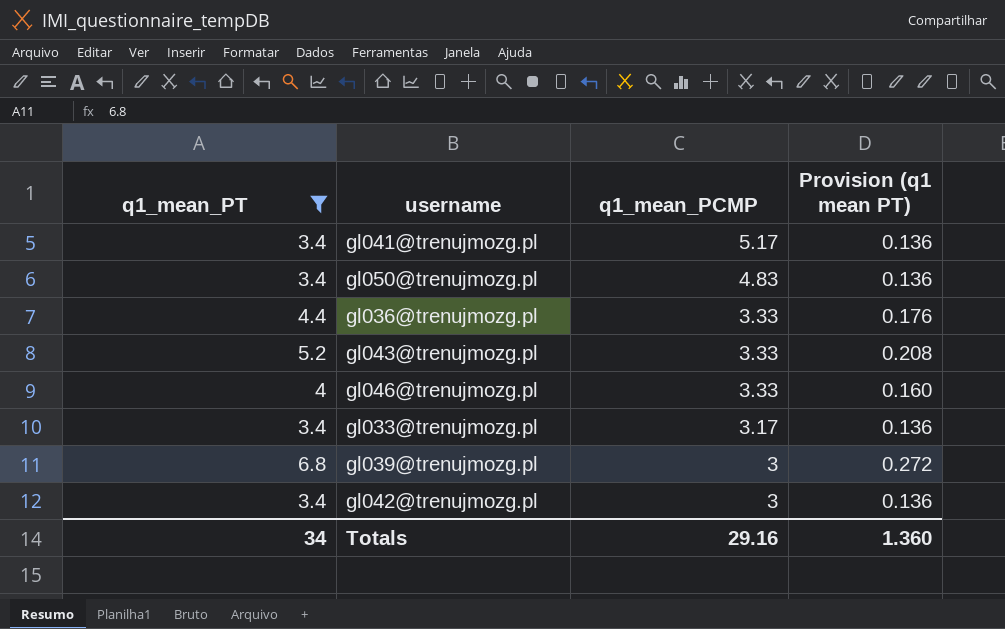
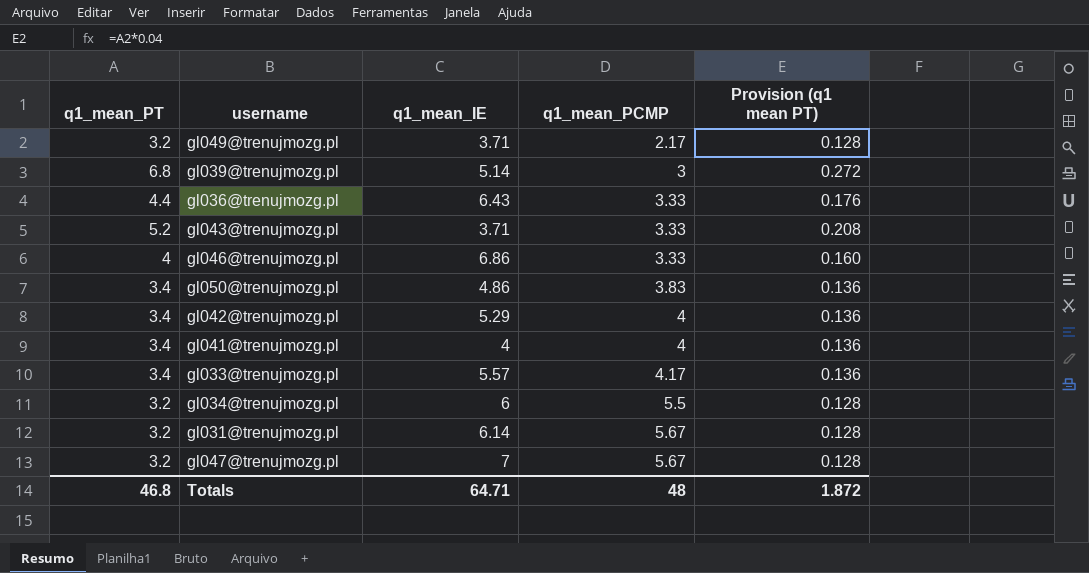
filter: q1_mean_PT != 3.2 -> none
row order: q1_mean_PCMP descending -> q1_mean_PCMP ascending
column q1_mean_IE | position: none -> 3
gl050@trenujmozg.pl | q1_mean_PCMP: 4.83 -> 3.83
gl042@trenujmozg.pl | q1_mean_PCMP: 3 -> 4
gl041@trenujmozg.pl | q1_mean_PCMP: 5.17 -> 4
gl033@trenujmozg.pl | q1_mean_PCMP: 3.17 -> 4.17
Totals | q1_mean_PT: 34 -> 46.8
Totals | q1_mean_PCMP: 29.16 -> 48
Totals | Provision (q1 mean PT): 1.360 -> 1.872

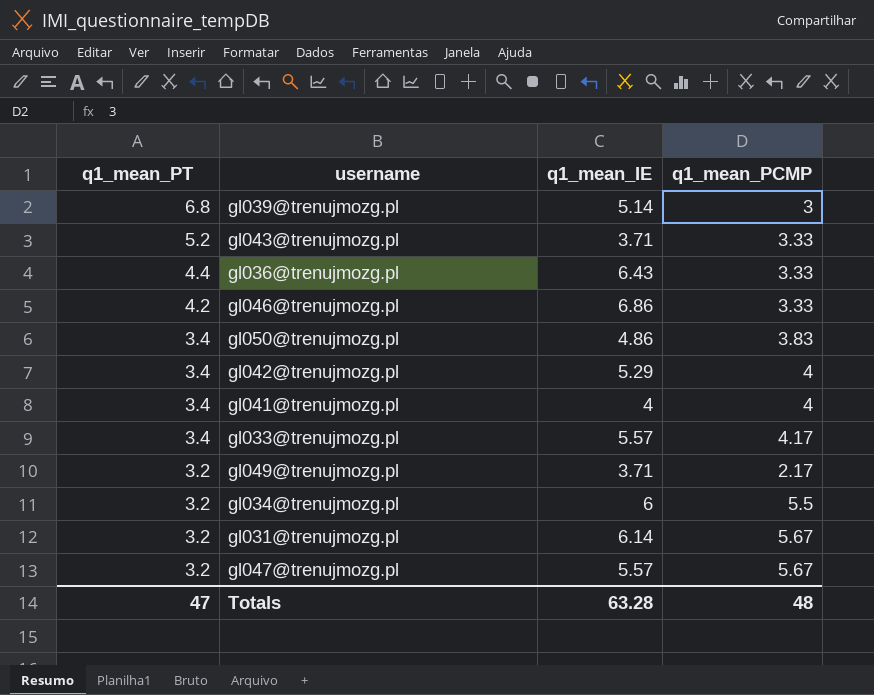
row order: q1_mean_PCMP ascending -> q1_mean_PT descending
column Provision (q1 mean PT) | formula: [q1_mean_PT] * 0.04 -> none
gl046@trenujmozg.pl | q1_mean_PT: 4 -> 4.2
gl047@trenujmozg.pl | q1_mean_IE: 7 -> 5.57
Totals | q1_mean_PT: 46.8 -> 47
Totals | q1_mean_IE: 64.71 -> 63.28

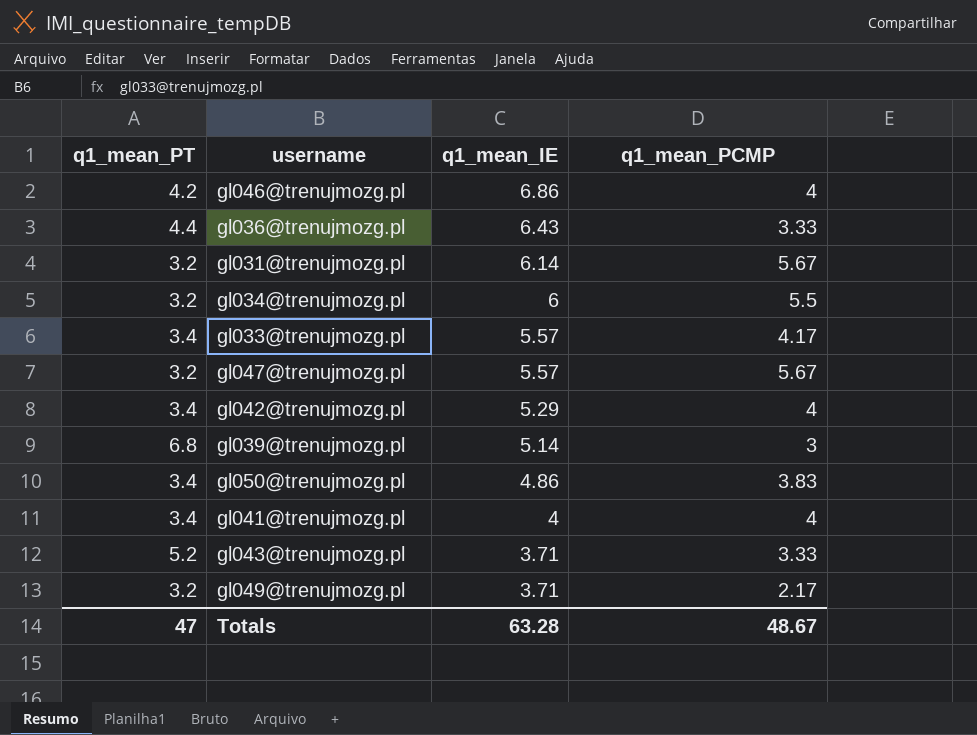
row order: q1_mean_PT descending -> q1_mean_IE descending
gl046@trenujmozg.pl | q1_mean_PCMP: 3.33 -> 4
Totals | q1_mean_PCMP: 48 -> 48.67

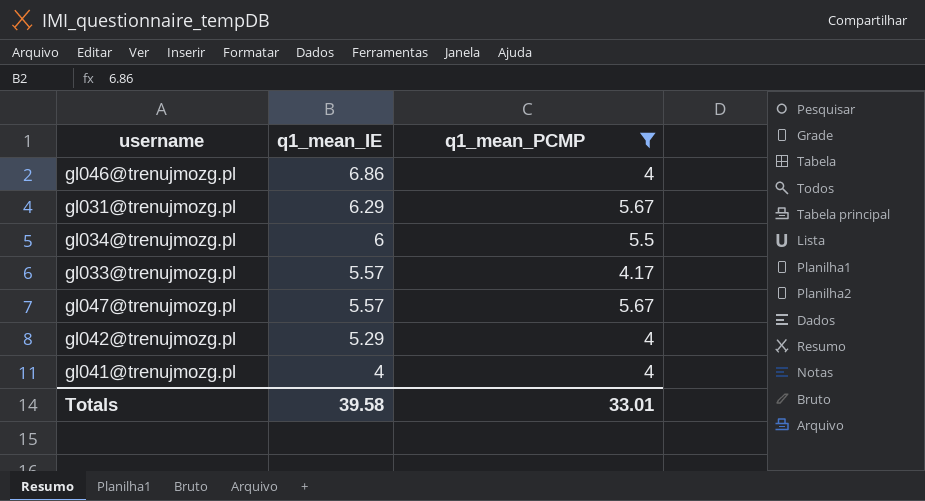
filter: none -> q1_mean_PCMP >= 4
column q1_mean_PT | position: 1 -> none
gl031@trenujmozg.pl | q1_mean_IE: 6.14 -> 6.29
Totals | q1_mean_IE: 63.28 -> 39.58
Totals | q1_mean_PCMP: 48.67 -> 33.01

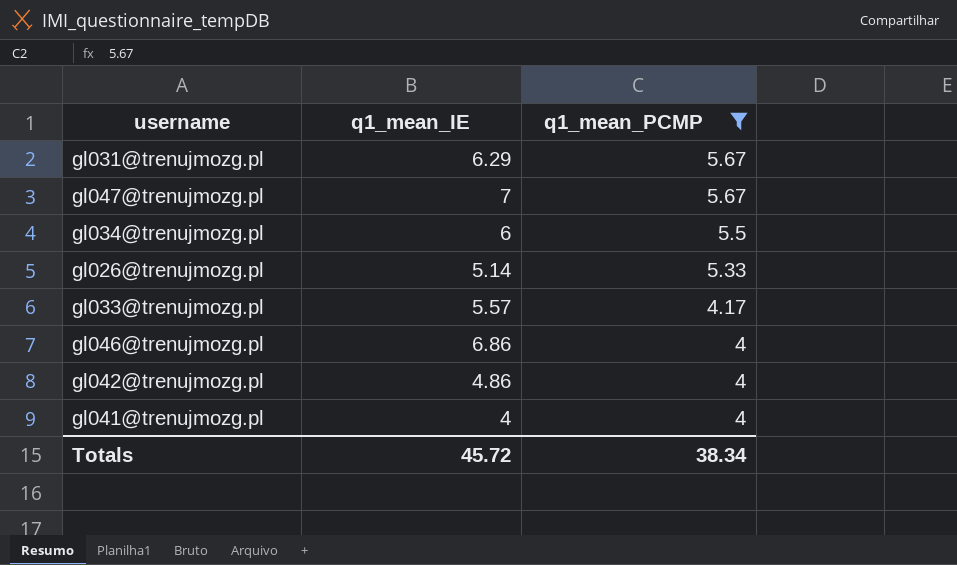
row order: q1_mean_IE descending -> q1_mean_PCMP descending
gl047@trenujmozg.pl | q1_mean_IE: 5.57 -> 7
row gl026@trenujmozg.pl: none -> 5.14 | 5.33
gl042@trenujmozg.pl | q1_mean_IE: 5.29 -> 4.86
Totals | q1_mean_IE: 39.58 -> 45.72
Totals | q1_mean_PCMP: 33.01 -> 38.34

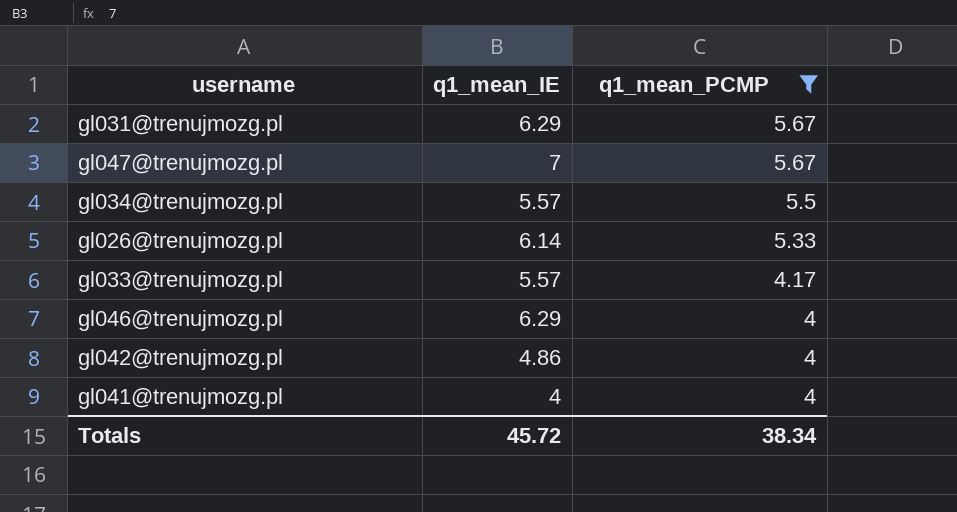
gl034@trenujmozg.pl | q1_mean_IE: 6 -> 5.57
gl026@trenujmozg.pl | q1_mean_IE: 5.14 -> 6.14
gl046@trenujmozg.pl | q1_mean_IE: 6.86 -> 6.29

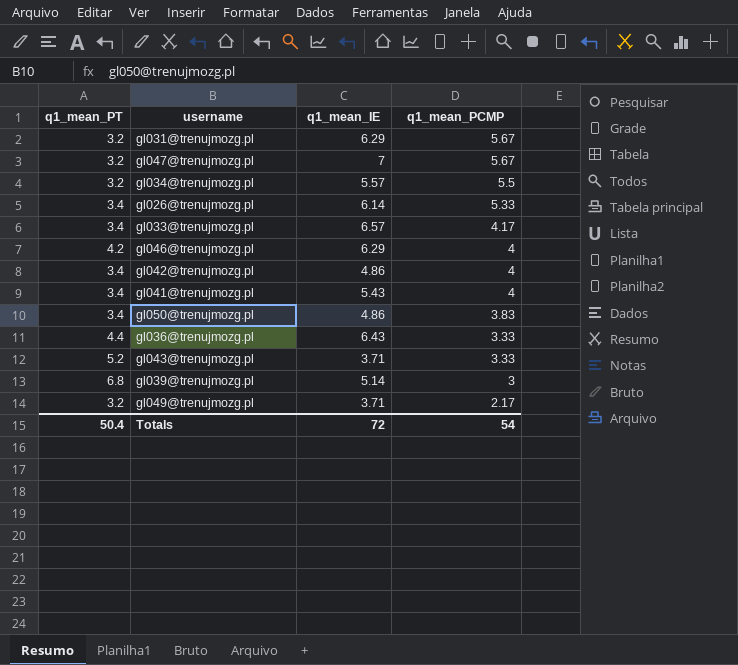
filter: q1_mean_PCMP >= 4 -> none
column q1_mean_PT | position: none -> 1
gl033@trenujmozg.pl | q1_mean_IE: 5.57 -> 6.57
gl041@trenujmozg.pl | q1_mean_IE: 4 -> 5.43
Totals | q1_mean_IE: 45.72 -> 72
Totals | q1_mean_PCMP: 38.34 -> 54

